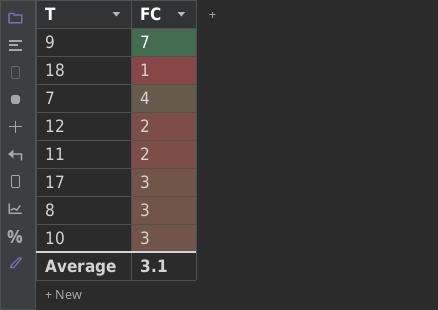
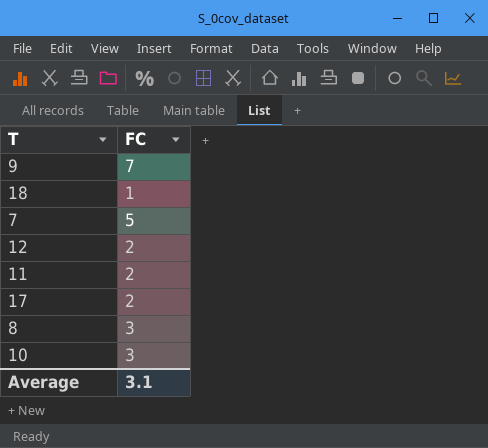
7 | FC: 4 -> 5
17 | FC: 3 -> 2

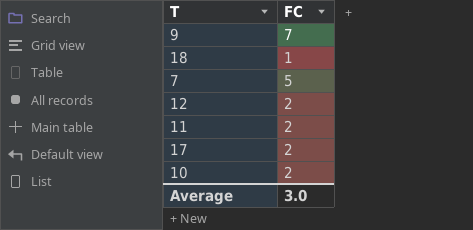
row 8: 3 -> none
10 | FC: 3 -> 2
Average | FC: 3.1 -> 3.0

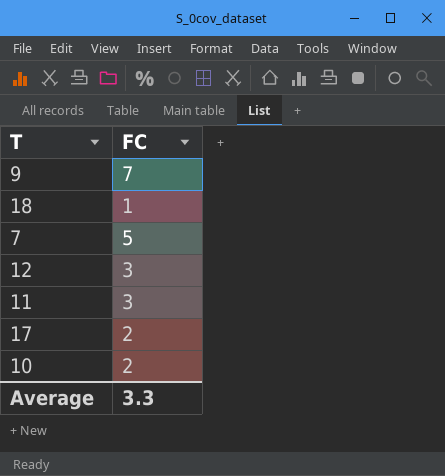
12 | FC: 2 -> 3
11 | FC: 2 -> 3
Average | FC: 3.0 -> 3.3

